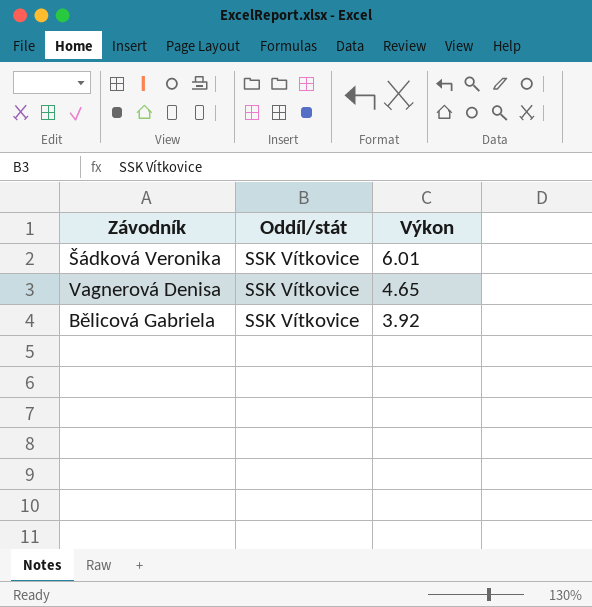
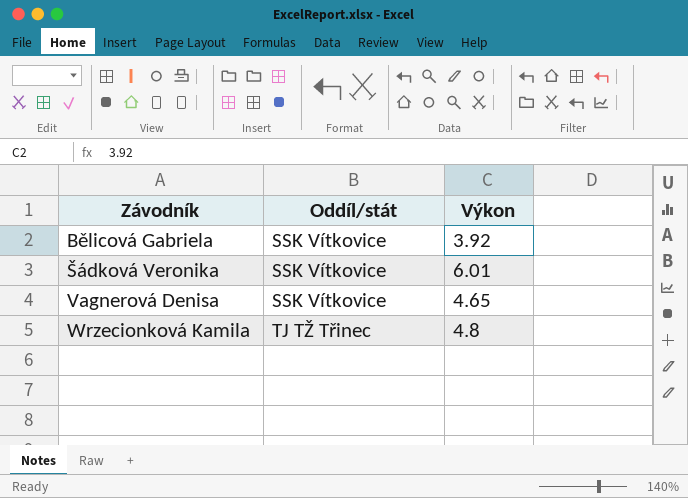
row order: Výkon descending -> Závodník ascending
row Wrzecionková Kamila: none -> TJ TŽ Třinec | 4.8

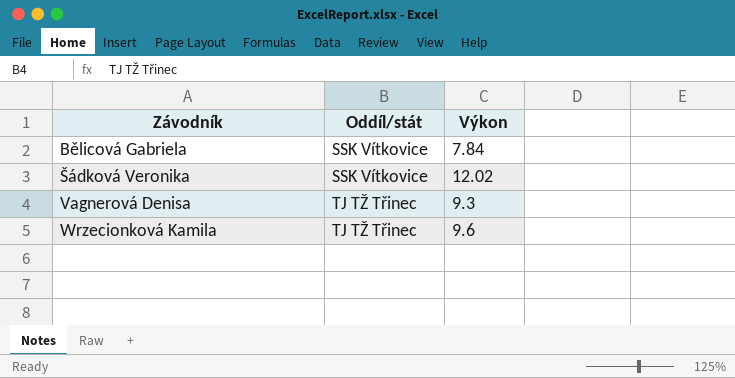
Bělicová Gabriela | Výkon: 3.92 -> 7.84
Šádková Veronika | Výkon: 6.01 -> 12.02
Vagnerová Denisa | Oddíl/stát: SSK Vítkovice -> TJ TŽ Třinec
Vagnerová Denisa | Výkon: 4.65 -> 9.3
Wrzecionková Kamila | Výkon: 4.8 -> 9.6

